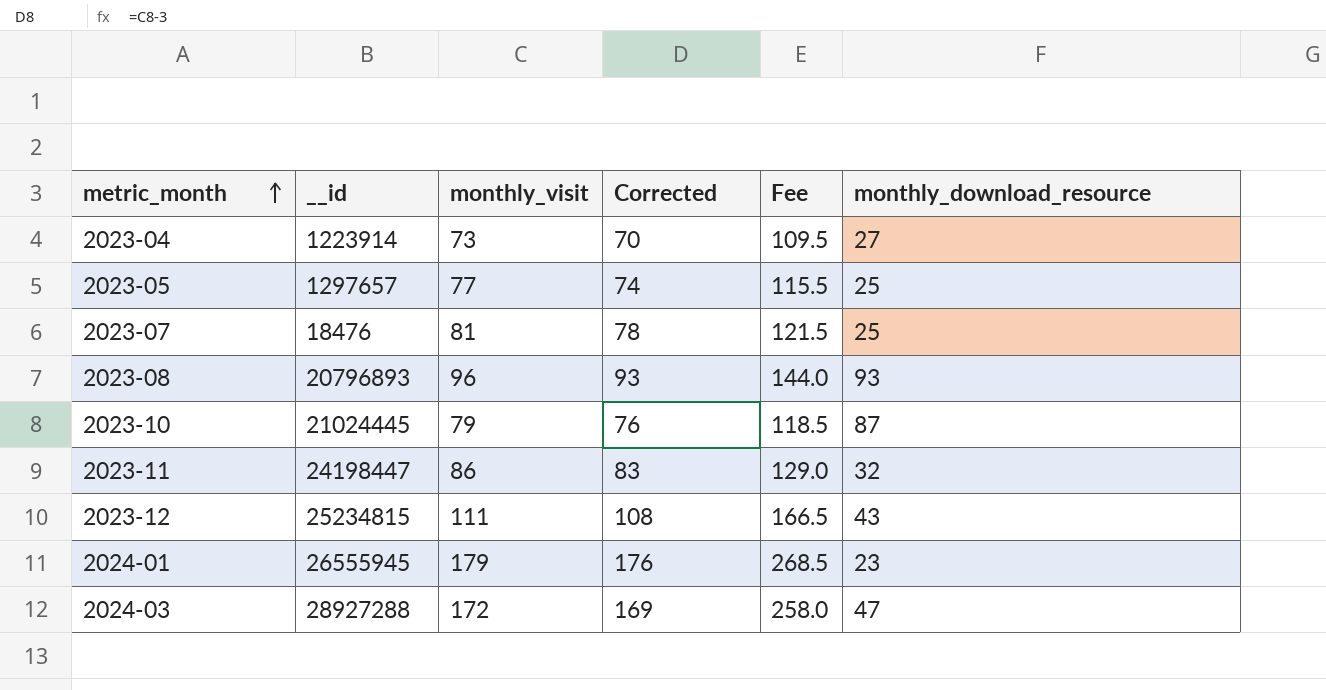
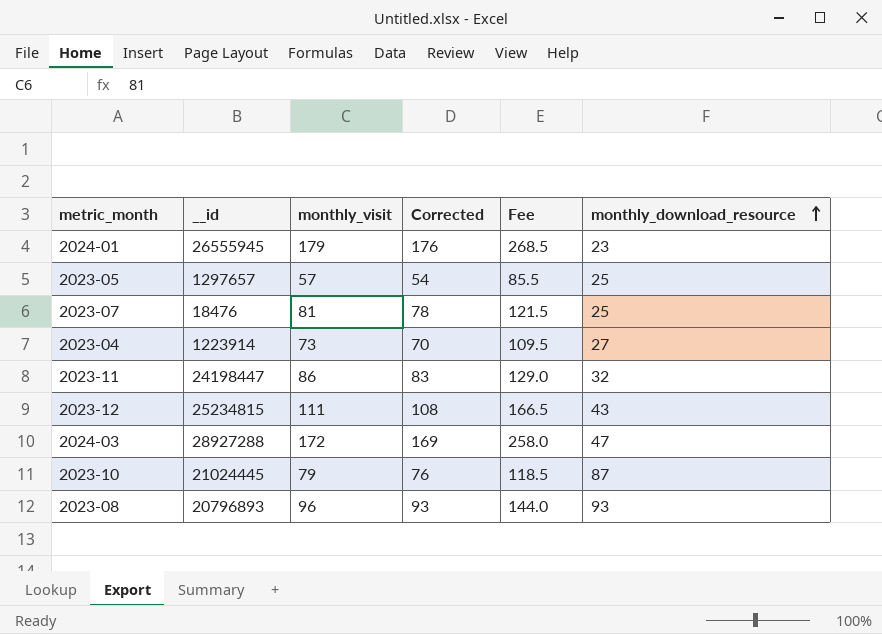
row order: metric_month ascending -> monthly_download_resource ascending
2023-05 | monthly_visit: 77 -> 57
2023-05 | Corrected: 74 -> 54
2023-05 | Fee: 115.5 -> 85.5

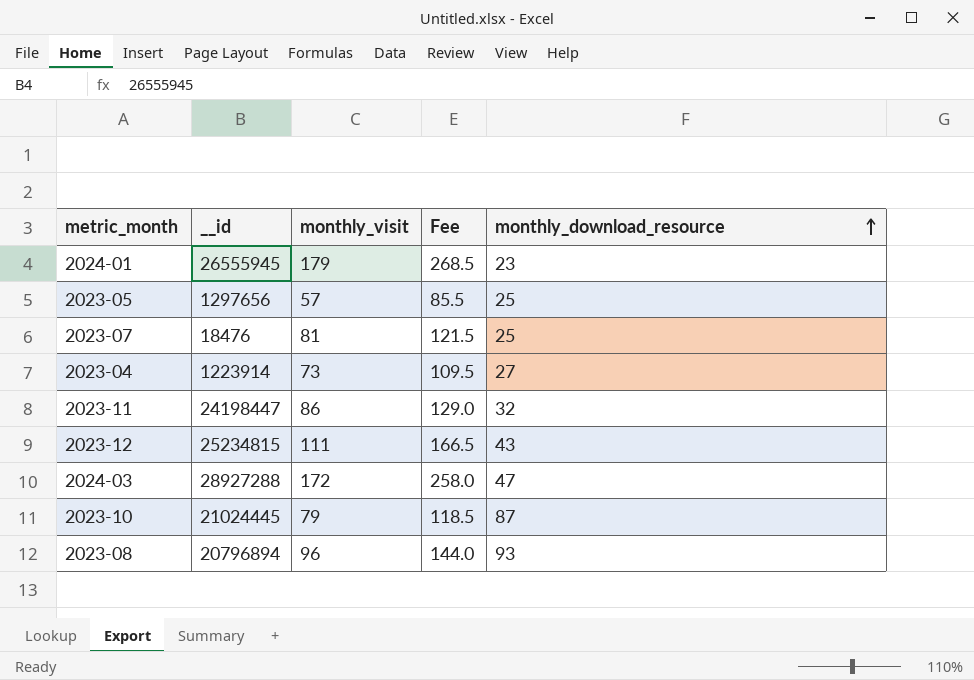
column Corrected | formula: [monthly_visit] - 3 -> none
2023-05 | __id: 1297657 -> 1297656
2023-08 | __id: 20796893 -> 20796894

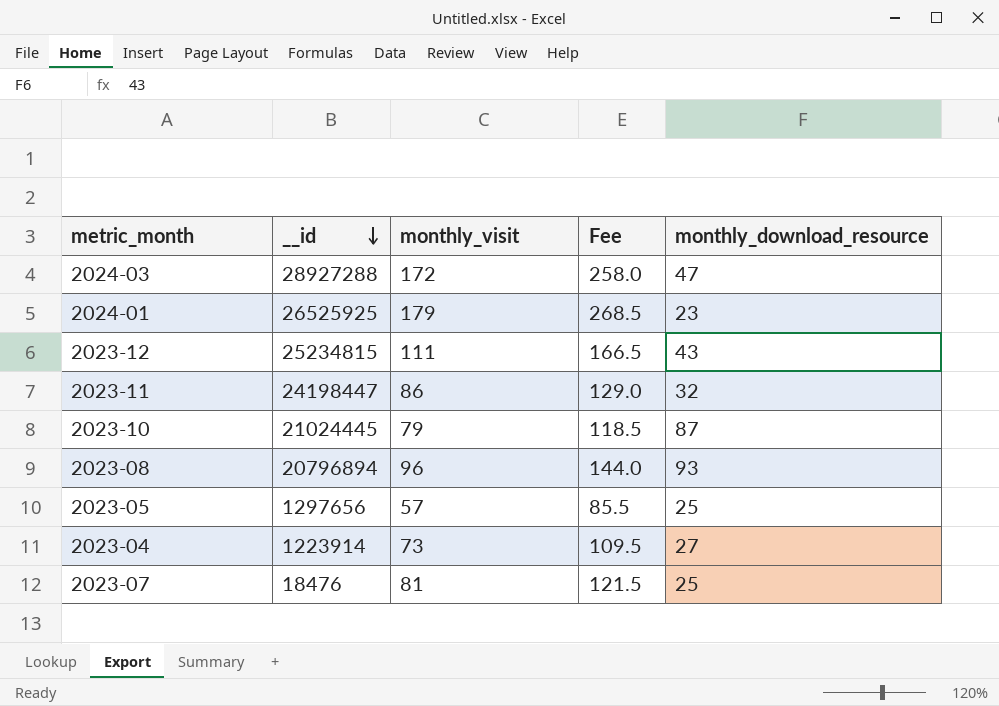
row order: monthly_download_resource ascending -> __id descending
2024-01 | __id: 26555945 -> 26525925

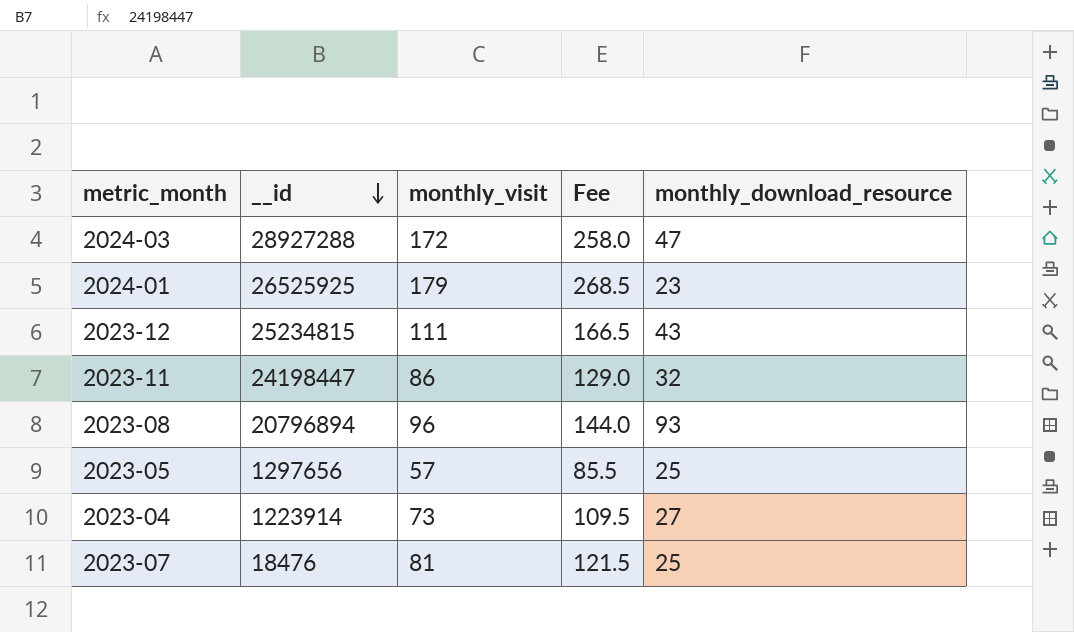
row 2023-10: 21024445 | 79 | 118.5 | 87 -> none

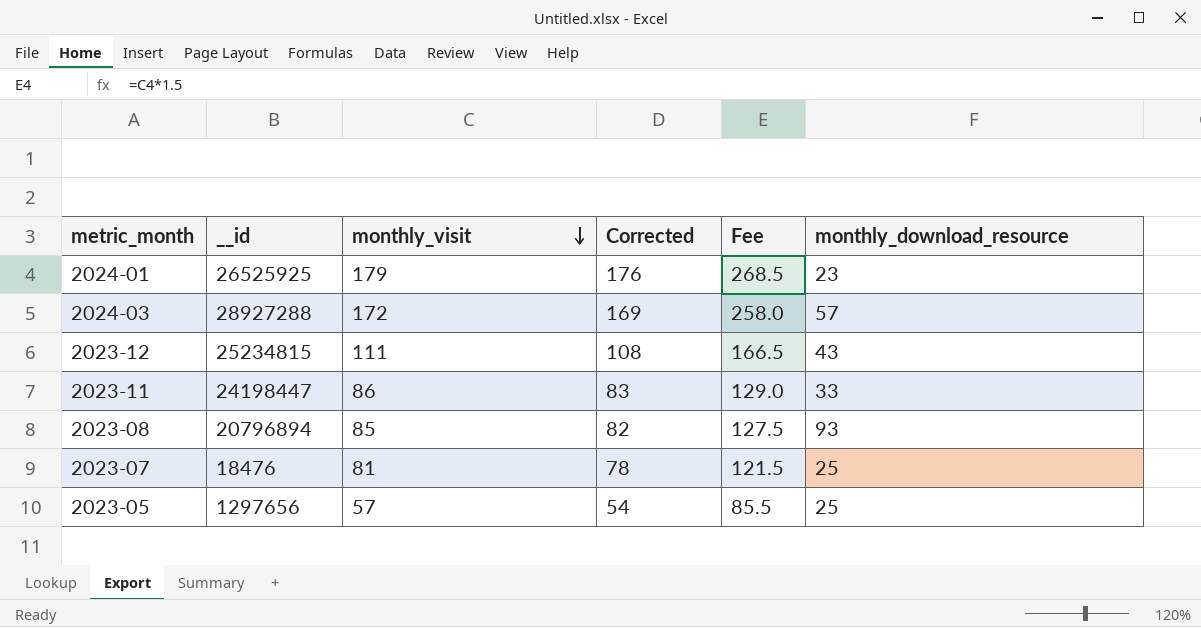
row order: __id descending -> monthly_visit descending
column Corrected | formula: none -> [monthly_visit] - 3
row 2023-04: 1223914 | 73 | 109.5 | 27 -> none
2024-03 | monthly_download_resource: 47 -> 57
2023-11 | monthly_download_resource: 32 -> 33
2023-08 | monthly_visit: 96 -> 85
2023-08 | Fee: 144.0 -> 127.5

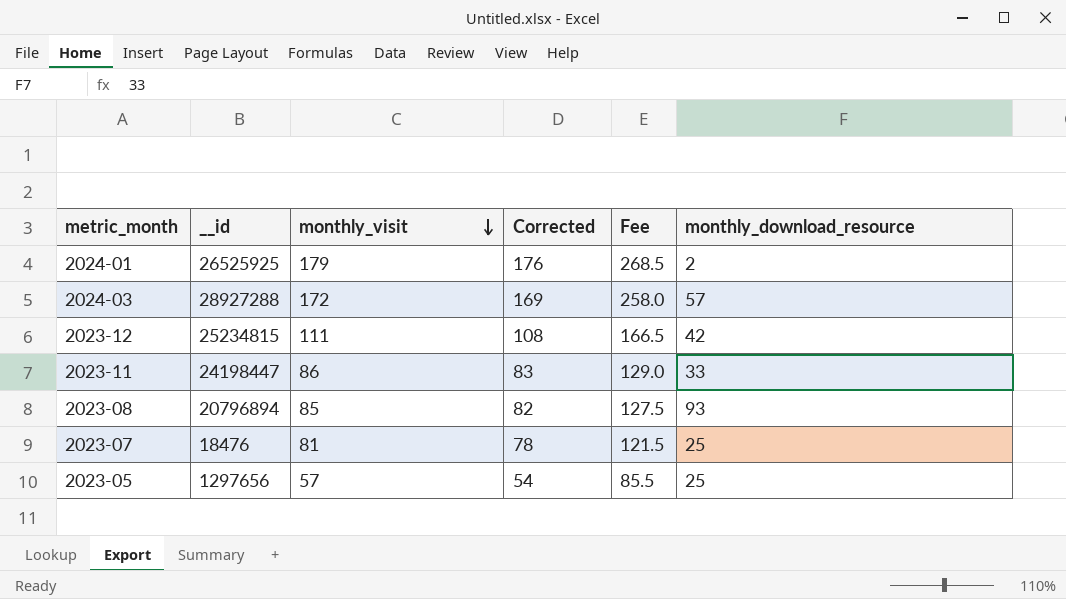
2024-01 | monthly_download_resource: 23 -> 2
2023-12 | monthly_download_resource: 43 -> 42

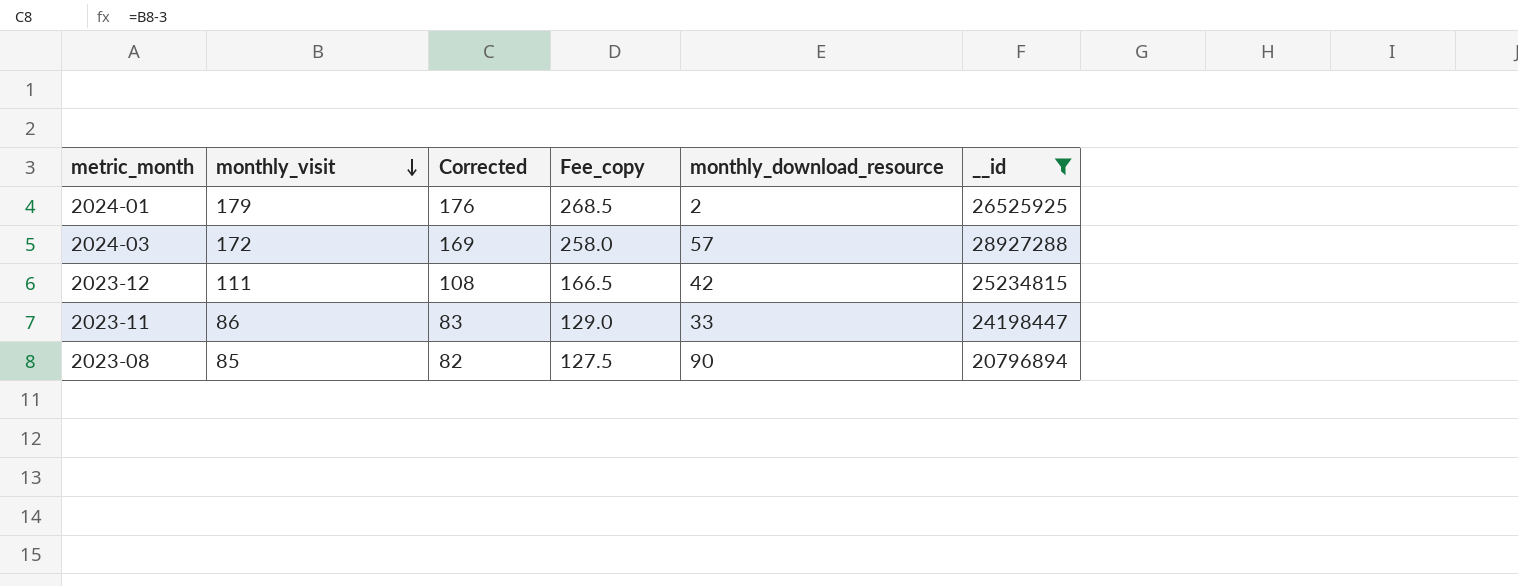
filter: none -> __id >= 20796894
column name: Fee -> Fee_copy
column __id | position: 2 -> 6
2023-08 | monthly_download_resource: 93 -> 90

